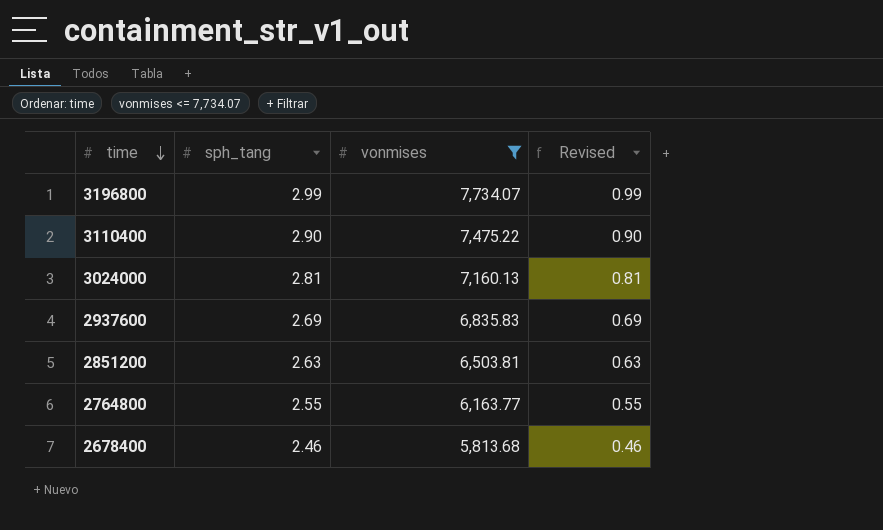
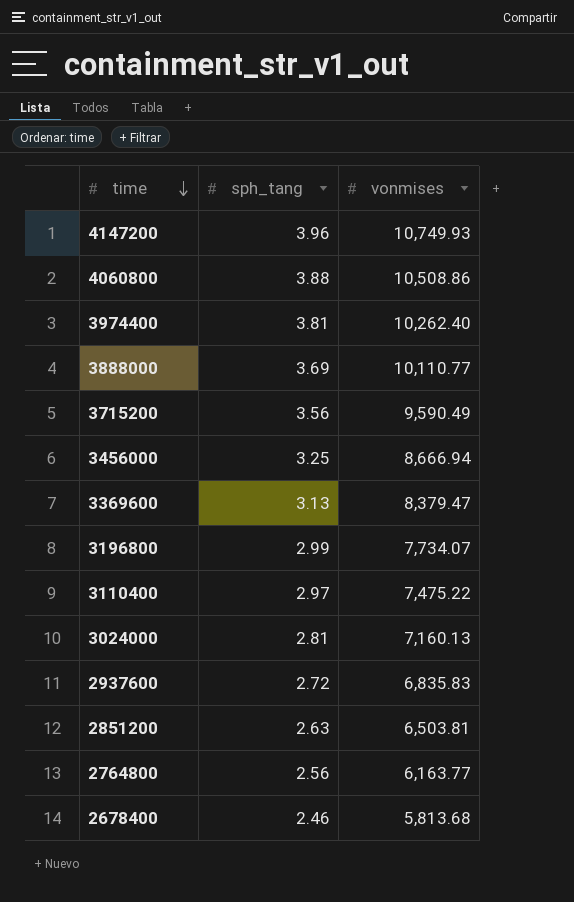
filter: vonmises <= 7,734.07 -> none
column Revised | formula: [sph_tang] - 2 -> none
3110400 | sph_tang: 2.90 -> 2.97
2937600 | sph_tang: 2.69 -> 2.72
2764800 | sph_tang: 2.55 -> 2.56

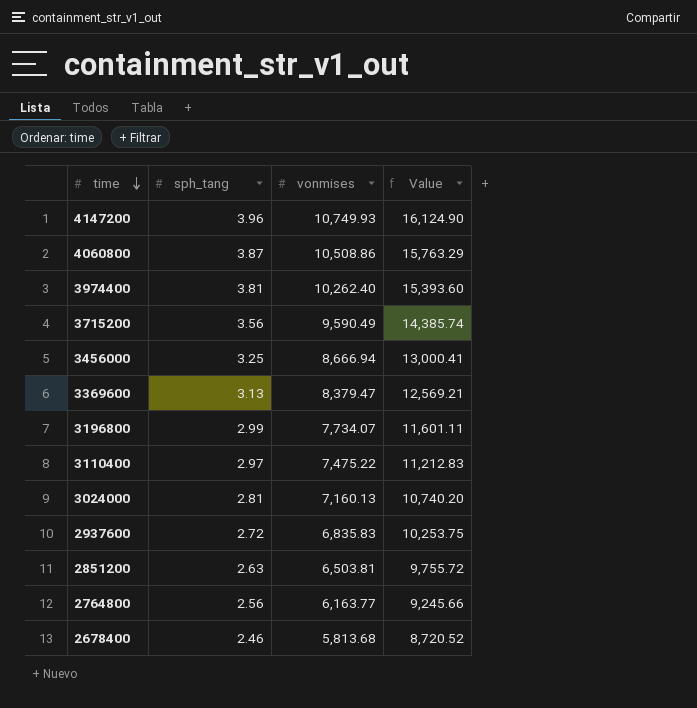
column Value | formula: none -> [vonmises] * 1.5
row 3888000: 3.69 | 10,110.77 -> none
4060800 | sph_tang: 3.88 -> 3.87

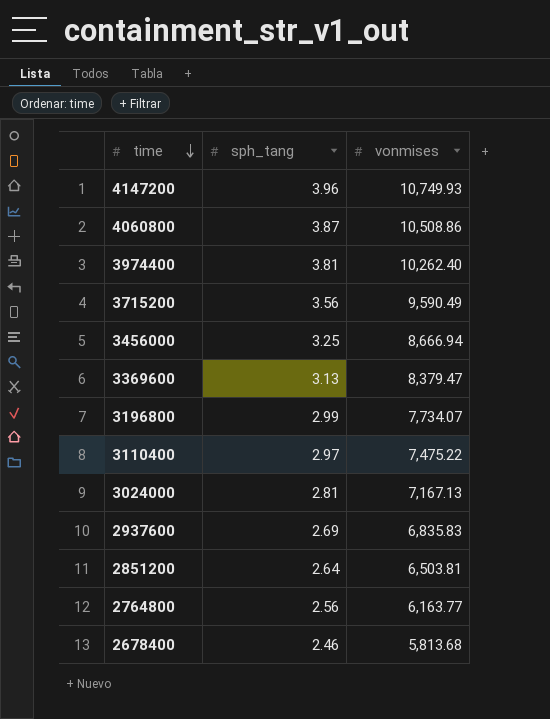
column Value | formula: [vonmises] * 1.5 -> none
3024000 | vonmises: 7,160.13 -> 7,167.13
2937600 | sph_tang: 2.72 -> 2.69
2851200 | sph_tang: 2.63 -> 2.64

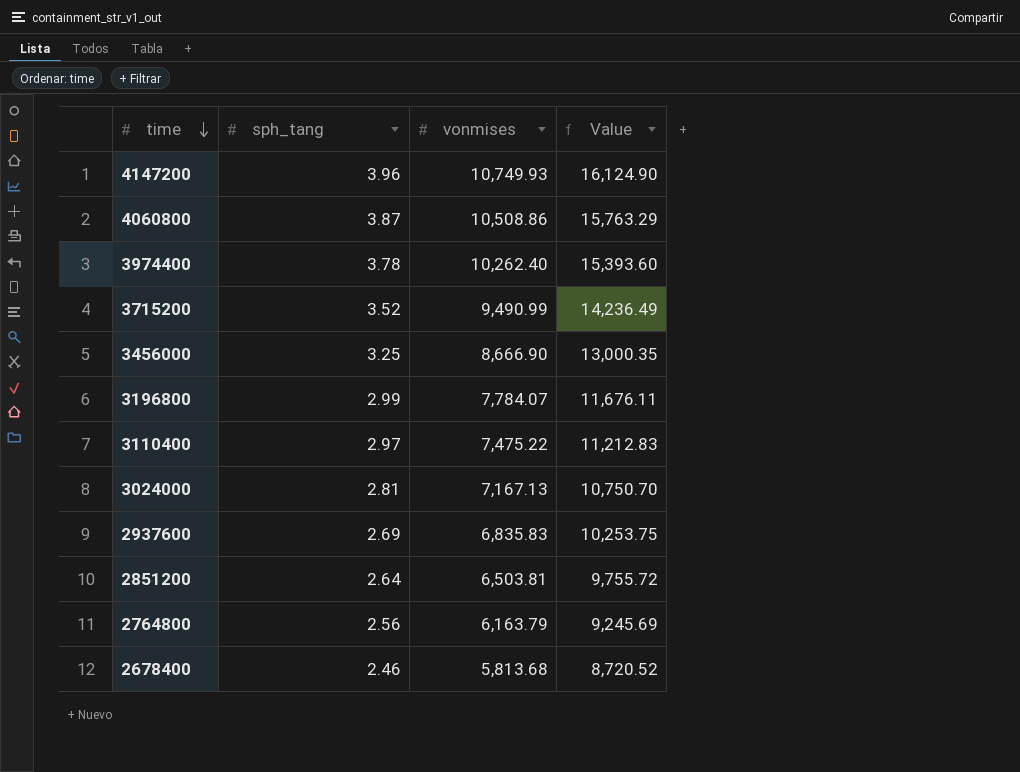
column Value | formula: none -> [vonmises] * 1.5
row 3369600: 3.13 | 8,379.47 -> none
3974400 | sph_tang: 3.81 -> 3.78
3715200 | sph_tang: 3.56 -> 3.52
3715200 | vonmises: 9,590.49 -> 9,490.99
3456000 | vonmises: 8,666.94 -> 8,666.90
3196800 | vonmises: 7,734.07 -> 7,784.07
2764800 | vonmises: 6,163.77 -> 6,163.79

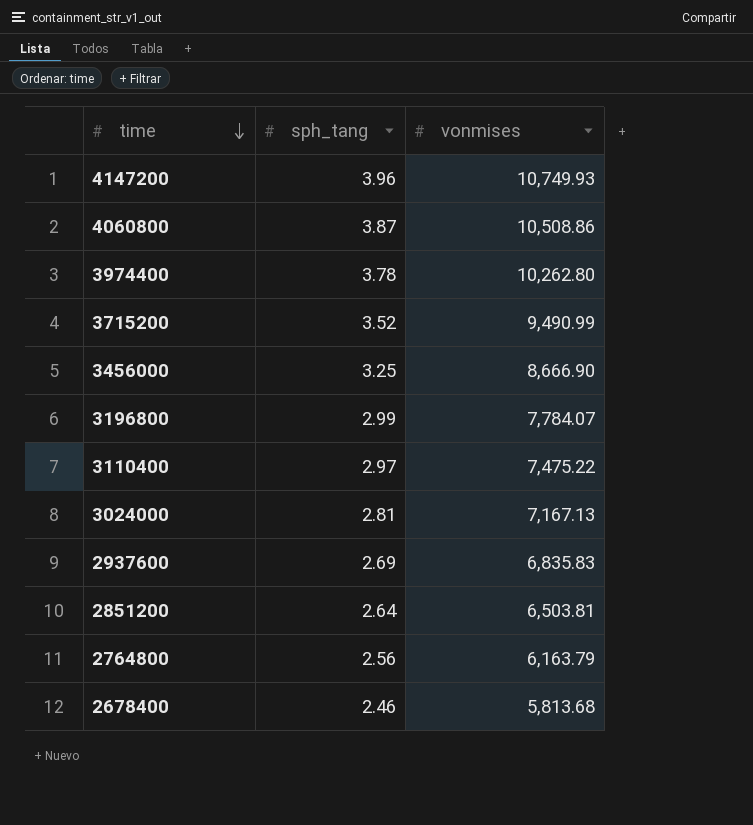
column Value | formula: [vonmises] * 1.5 -> none
3974400 | vonmises: 10,262.40 -> 10,262.80

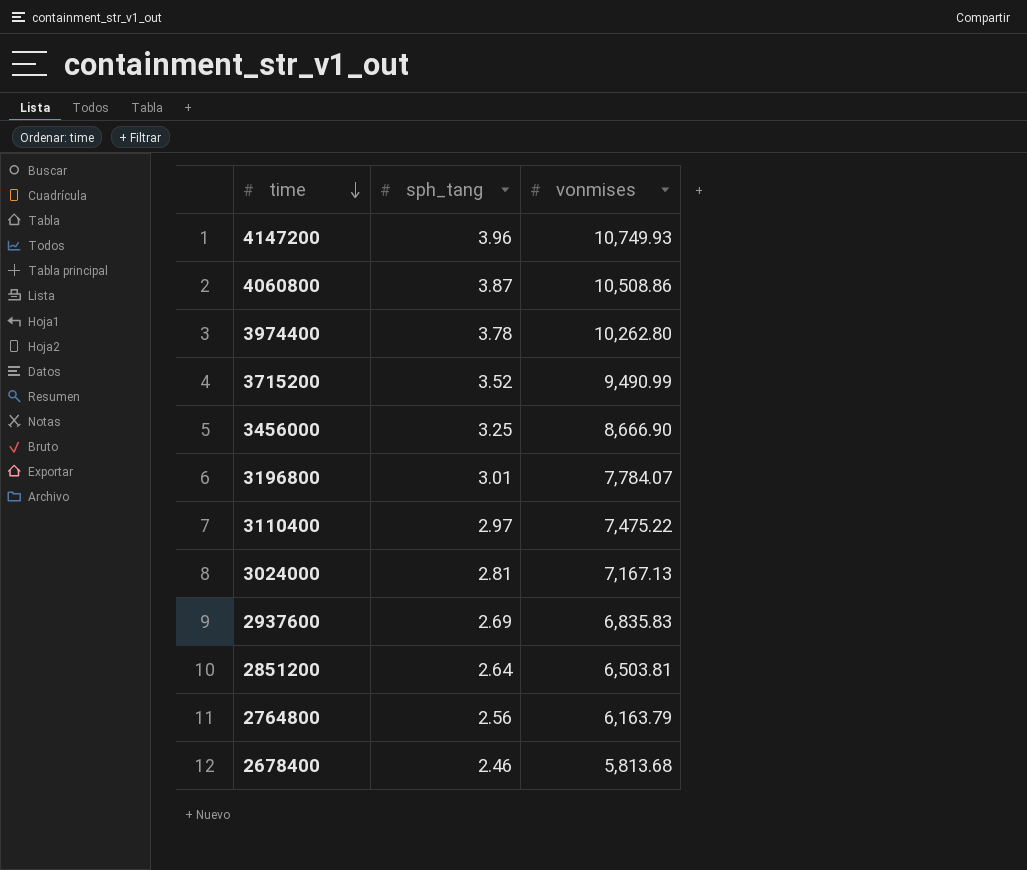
3196800 | sph_tang: 2.99 -> 3.01

